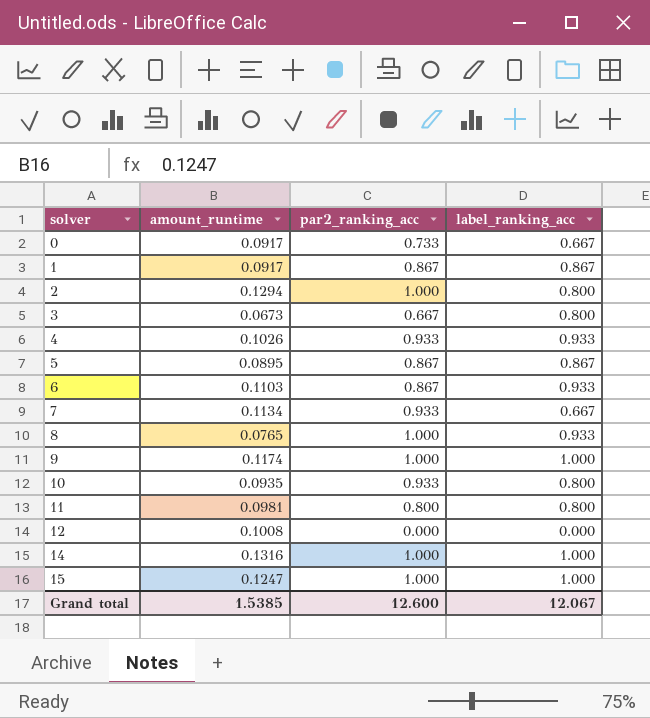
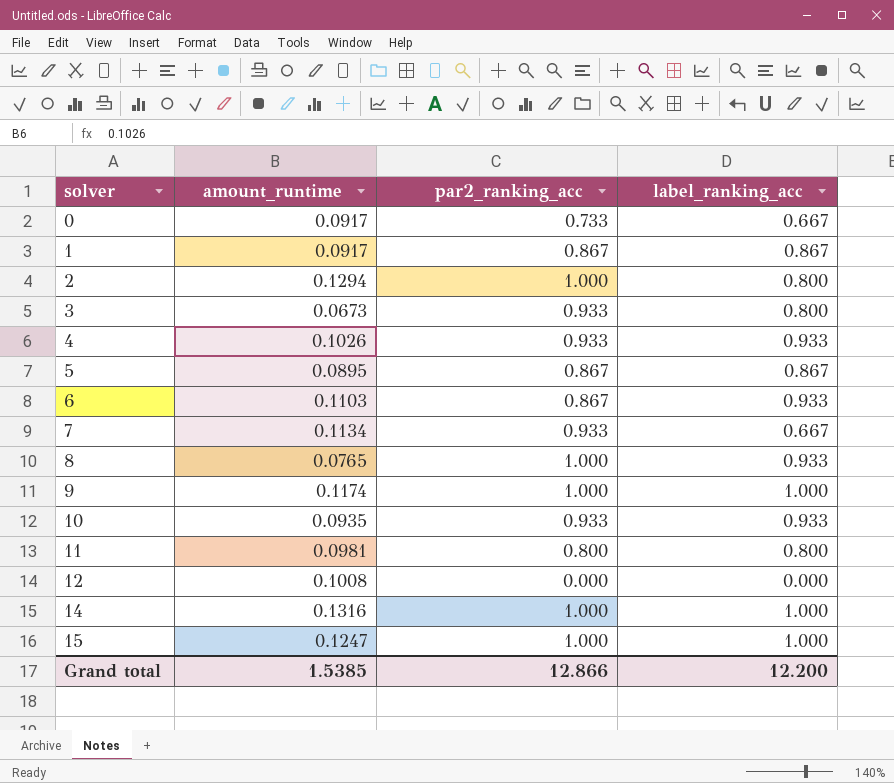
3 | par2_ranking_acc: 0.667 -> 0.933
10 | label_ranking_acc: 0.800 -> 0.933
Grand total | par2_ranking_acc: 12.600 -> 12.866
Grand total | label_ranking_acc: 12.067 -> 12.200

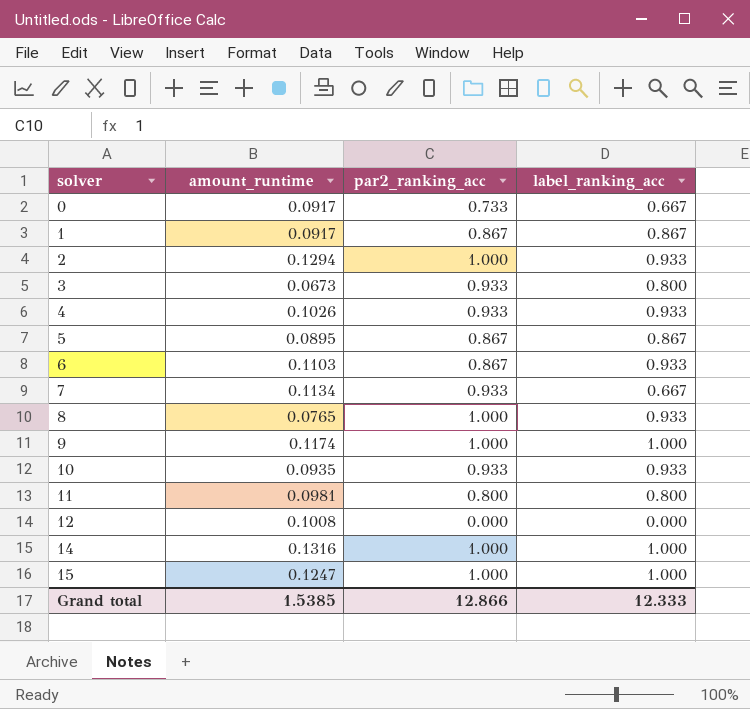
2 | label_ranking_acc: 0.800 -> 0.933
Grand total | label_ranking_acc: 12.200 -> 12.333

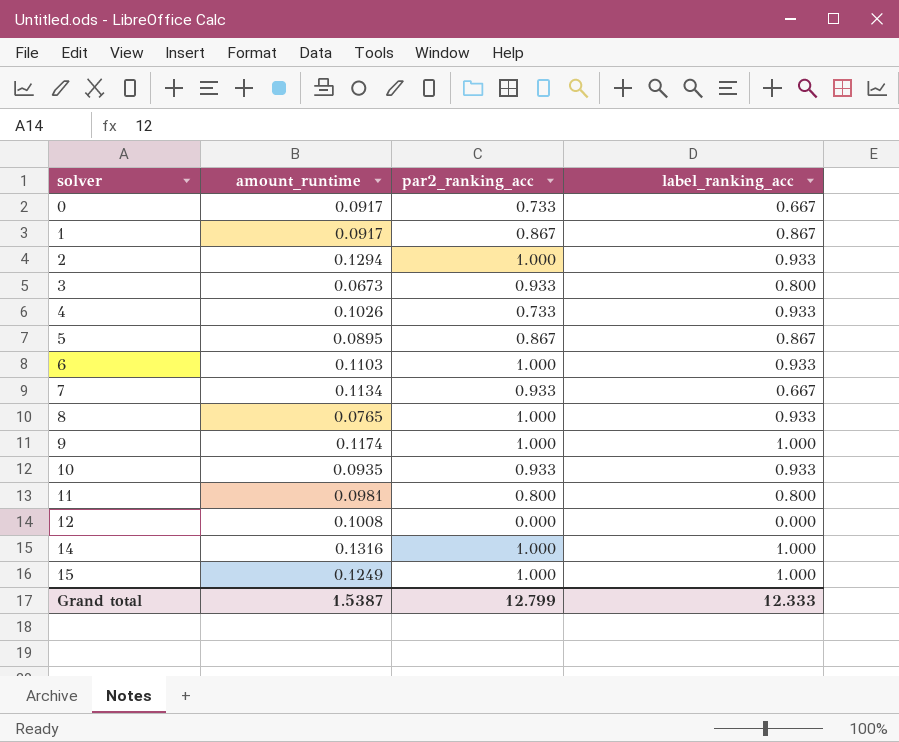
4 | par2_ranking_acc: 0.933 -> 0.733
6 | par2_ranking_acc: 0.867 -> 1.000
15 | amount_runtime: 0.1247 -> 0.1249
Grand total | amount_runtime: 1.5385 -> 1.5387
Grand total | par2_ranking_acc: 12.866 -> 12.799

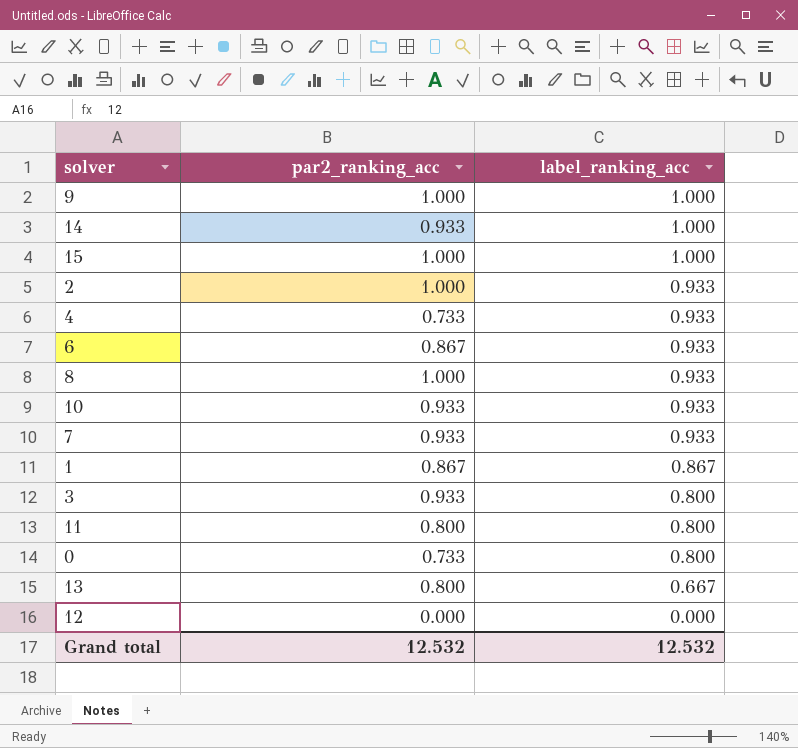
row order: solver ascending -> label_ranking_acc descending
column amount_runtime | position: 2 -> none
row 5: 0.0895 | 0.867 | 0.867 -> none
14 | par2_ranking_acc: 1.000 -> 0.933
6 | par2_ranking_acc: 1.000 -> 0.867
7 | label_ranking_acc: 0.667 -> 0.933
0 | label_ranking_acc: 0.667 -> 0.800
row 13: none -> 0.800 | 0.667
Grand total | par2_ranking_acc: 12.799 -> 12.532
Grand total | label_ranking_acc: 12.333 -> 12.532

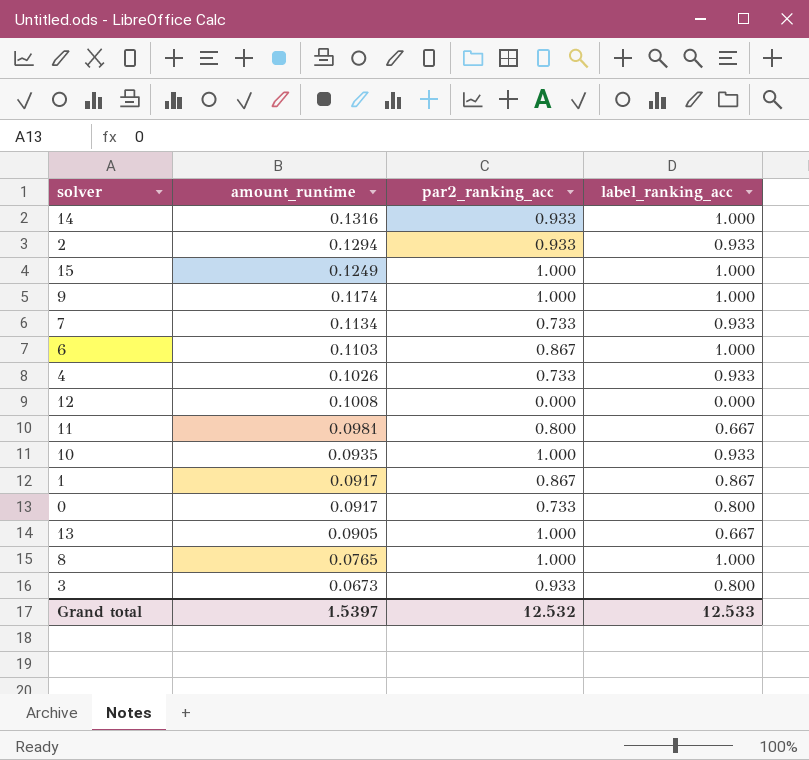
row order: label_ranking_acc descending -> amount_runtime descending
column amount_runtime | position: none -> 2
2 | par2_ranking_acc: 1.000 -> 0.933
7 | par2_ranking_acc: 0.933 -> 0.733
6 | label_ranking_acc: 0.933 -> 1.000
11 | label_ranking_acc: 0.800 -> 0.667
10 | par2_ranking_acc: 0.933 -> 1.000
13 | par2_ranking_acc: 0.800 -> 1.000
8 | label_ranking_acc: 0.933 -> 1.000
Grand total | label_ranking_acc: 12.532 -> 12.533

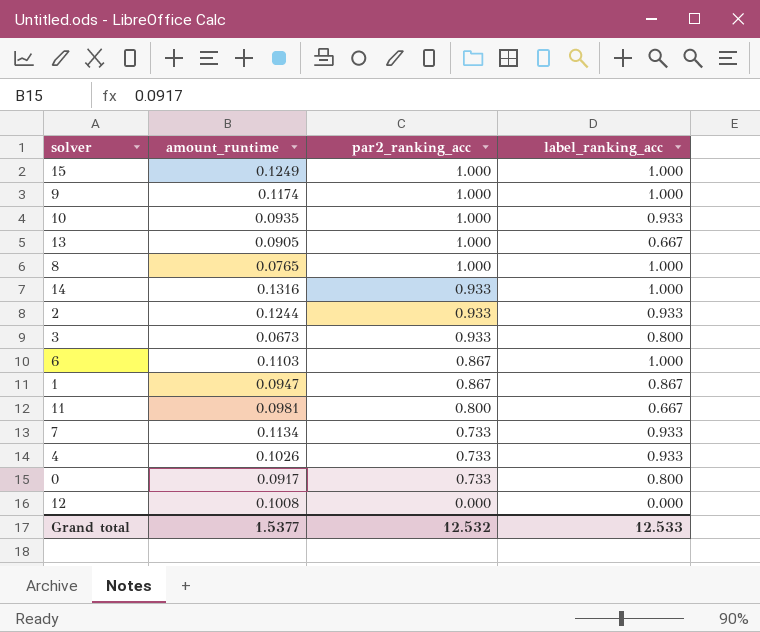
row order: amount_runtime descending -> par2_ranking_acc descending
2 | amount_runtime: 0.1294 -> 0.1244
1 | amount_runtime: 0.0917 -> 0.0947
Grand total | amount_runtime: 1.5397 -> 1.5377

